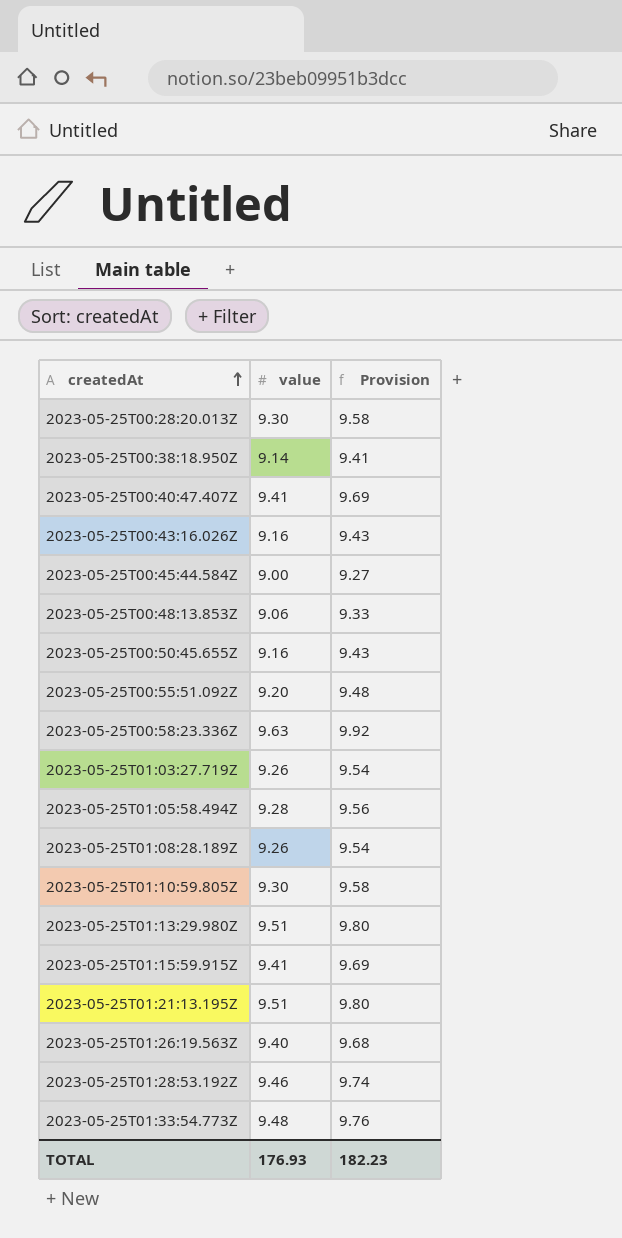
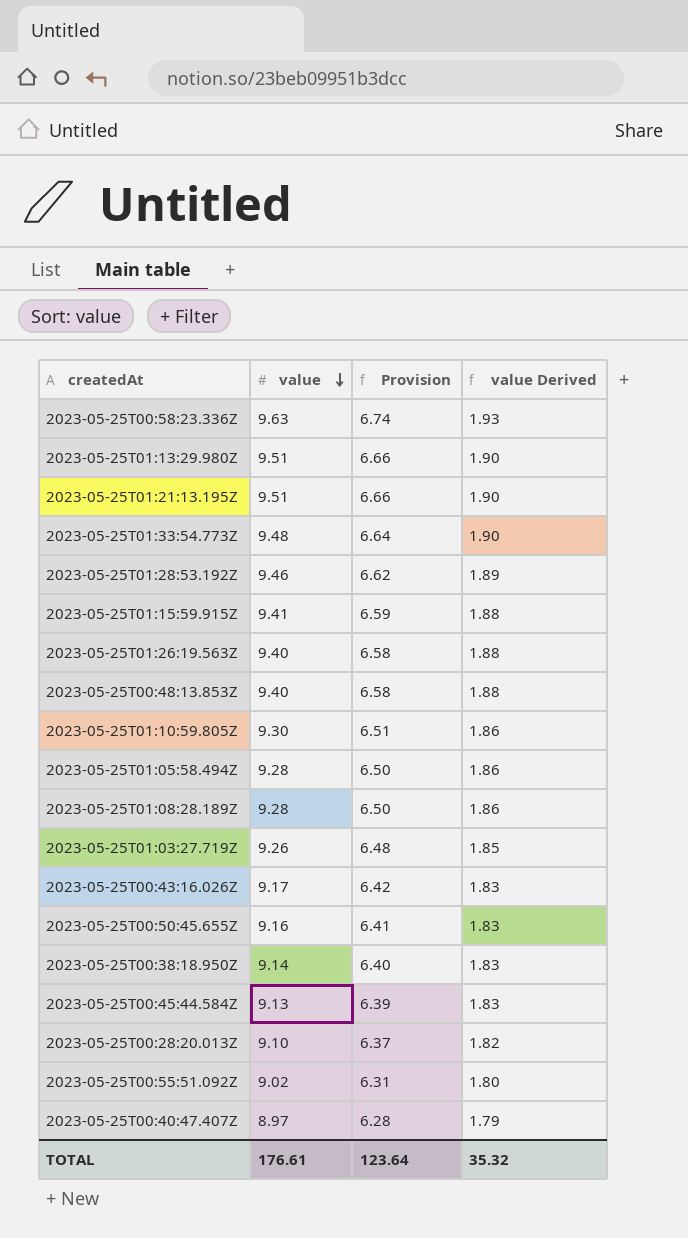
row order: createdAt ascending -> value descending
column Provision | formula: [value] * 1.03 -> [value] * 0.7
column value Derived | formula: none -> [value] * 0.2
2023-05-25T00:48:13.853Z | value: 9.06 -> 9.40
2023-05-25T01:08:28.189Z | value: 9.26 -> 9.28
2023-05-25T00:43:16.026Z | value: 9.16 -> 9.17
2023-05-25T00:45:44.584Z | value: 9.00 -> 9.13
2023-05-25T00:28:20.013Z | value: 9.30 -> 9.10
2023-05-25T00:55:51.092Z | value: 9.20 -> 9.02
2023-05-25T00:40:47.407Z | value: 9.41 -> 8.97
TOTAL | value: 176.93 -> 176.61
TOTAL | Provision: 182.23 -> 123.64

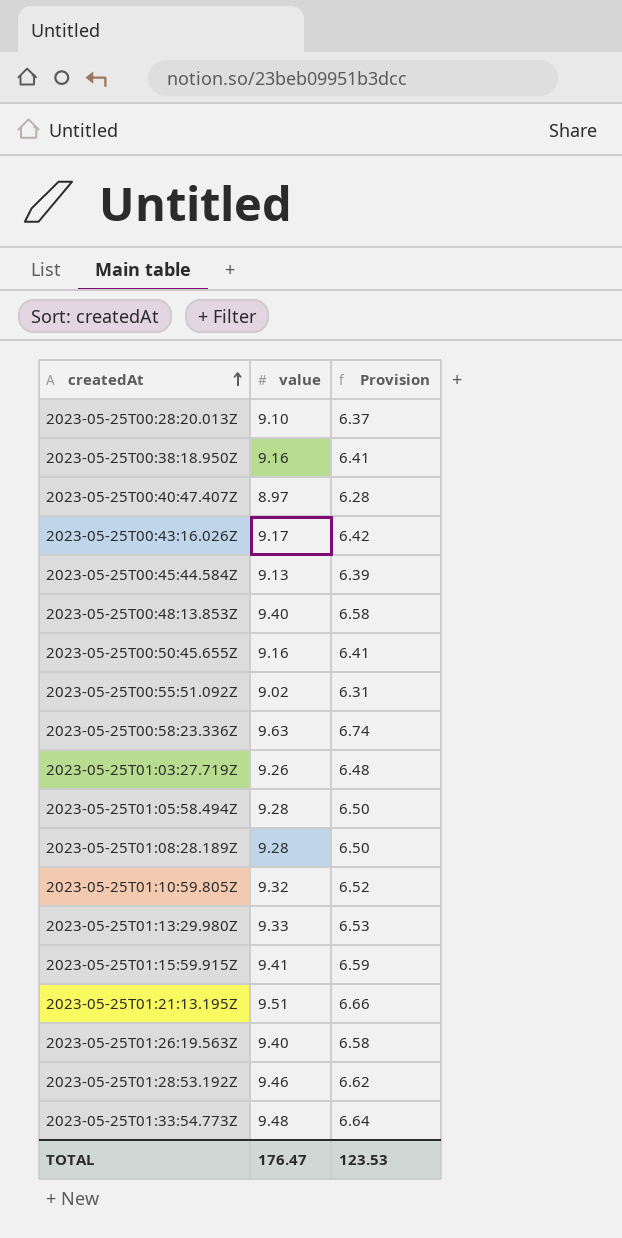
row order: value descending -> createdAt ascending
column value Derived | formula: [value] * 0.2 -> none
2023-05-25T00:38:18.950Z | value: 9.14 -> 9.16
2023-05-25T00:38:18.950Z | Provision: 6.40 -> 6.41
2023-05-25T01:10:59.805Z | value: 9.30 -> 9.32
2023-05-25T01:10:59.805Z | Provision: 6.51 -> 6.52
2023-05-25T01:13:29.980Z | value: 9.51 -> 9.33
2023-05-25T01:13:29.980Z | Provision: 6.66 -> 6.53
TOTAL | value: 176.61 -> 176.47
TOTAL | Provision: 123.64 -> 123.53

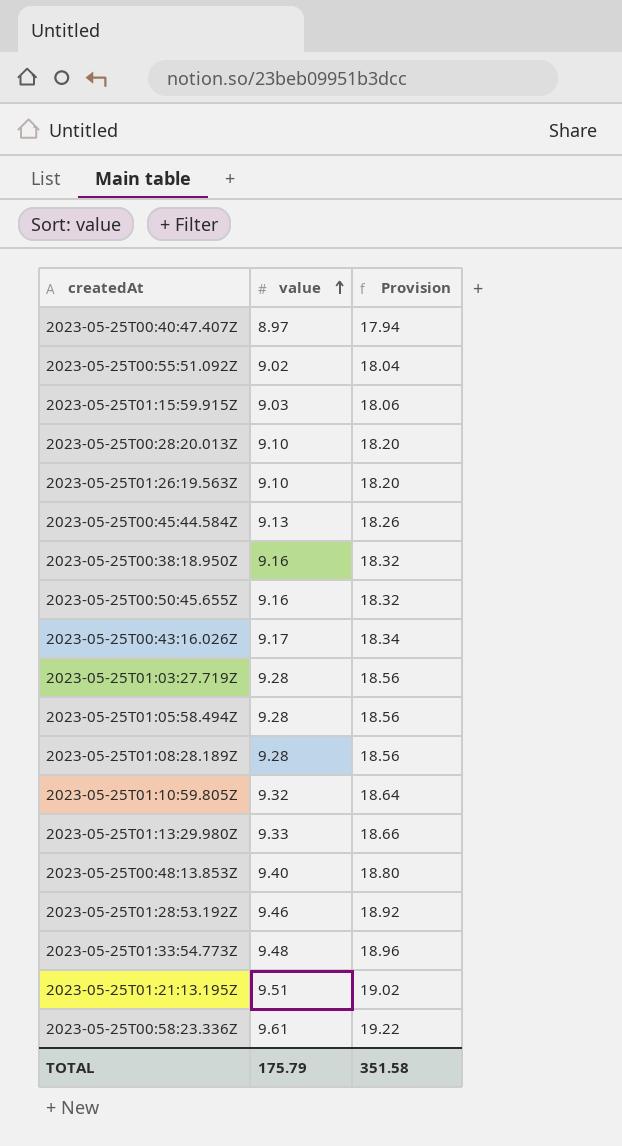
row order: createdAt ascending -> value ascending
column Provision | formula: [value] * 0.7 -> [value] * 2
2023-05-25T01:15:59.915Z | value: 9.41 -> 9.03
2023-05-25T01:26:19.563Z | value: 9.40 -> 9.10
2023-05-25T01:03:27.719Z | value: 9.26 -> 9.28
2023-05-25T00:58:23.336Z | value: 9.63 -> 9.61
TOTAL | value: 176.47 -> 175.79
TOTAL | Provision: 123.53 -> 351.58

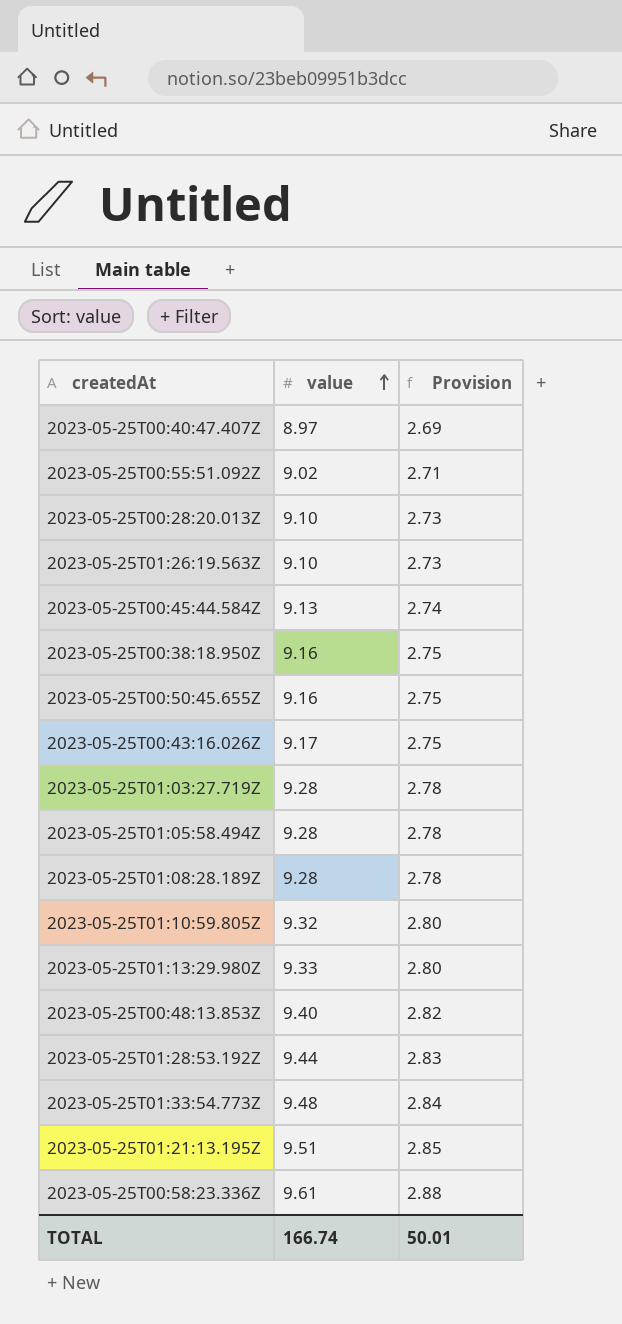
column Provision | formula: [value] * 2 -> [value] * 0.3
row 2023-05-25T01:15:59.915Z: 9.03 | 18.06 -> none
2023-05-25T01:28:53.192Z | value: 9.46 -> 9.44
TOTAL | value: 175.79 -> 166.74
TOTAL | Provision: 351.58 -> 50.01

